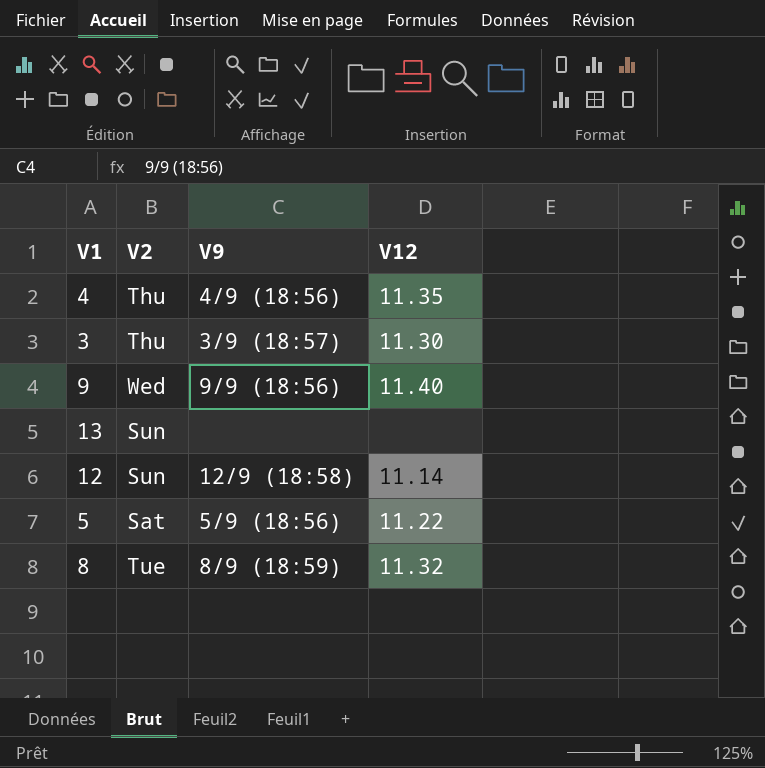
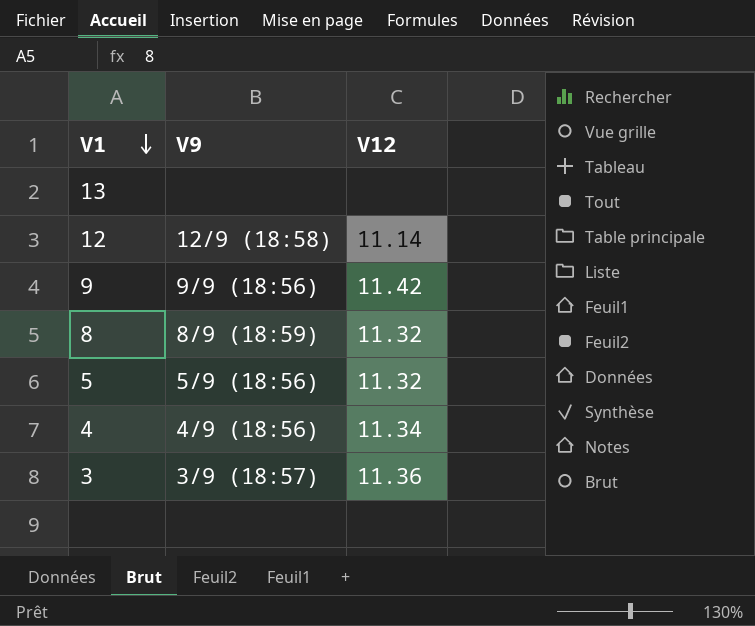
row order: none -> V1 descending
column V2 | position: 2 -> none
9 | V12: 11.40 -> 11.42
5 | V12: 11.22 -> 11.32
4 | V12: 11.35 -> 11.34
3 | V12: 11.30 -> 11.36

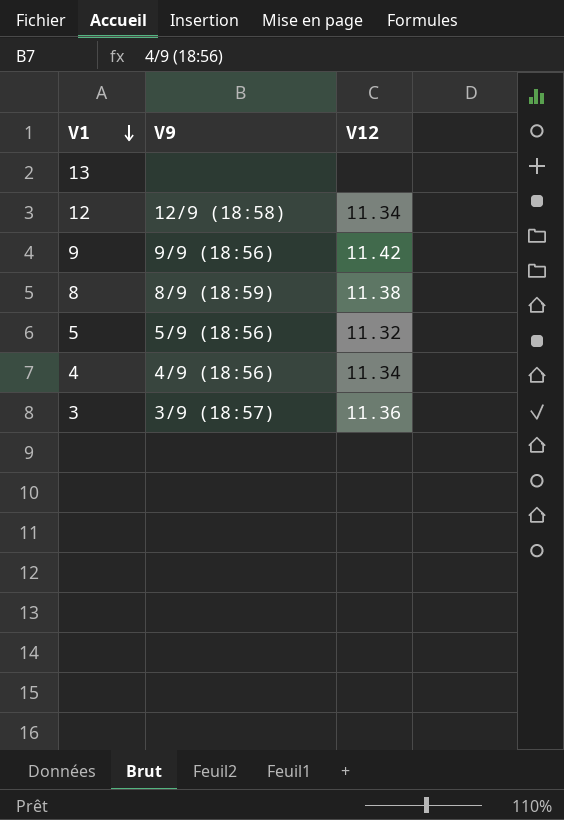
12 | V12: 11.14 -> 11.34
8 | V12: 11.32 -> 11.38

